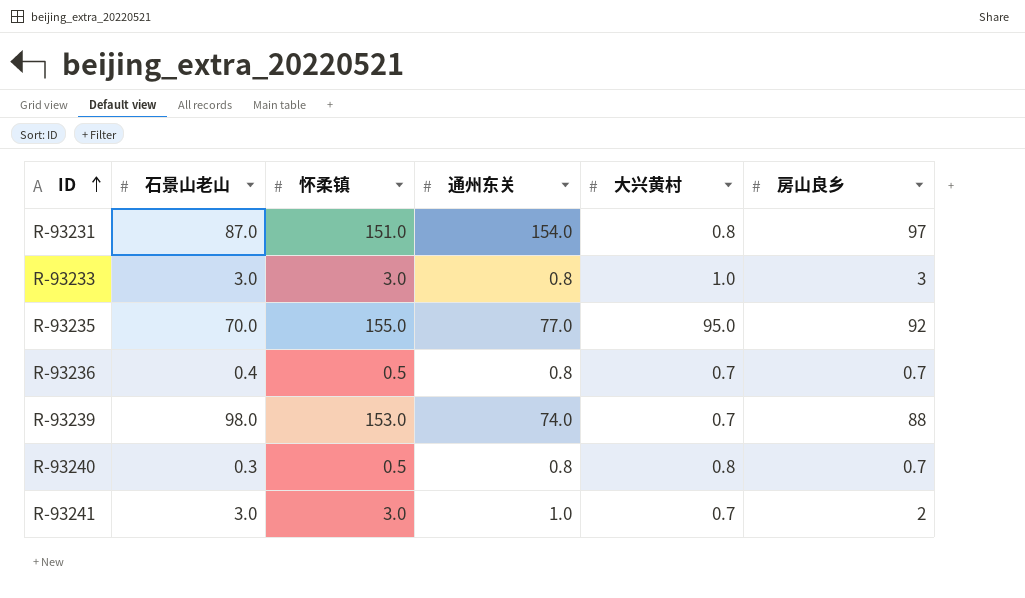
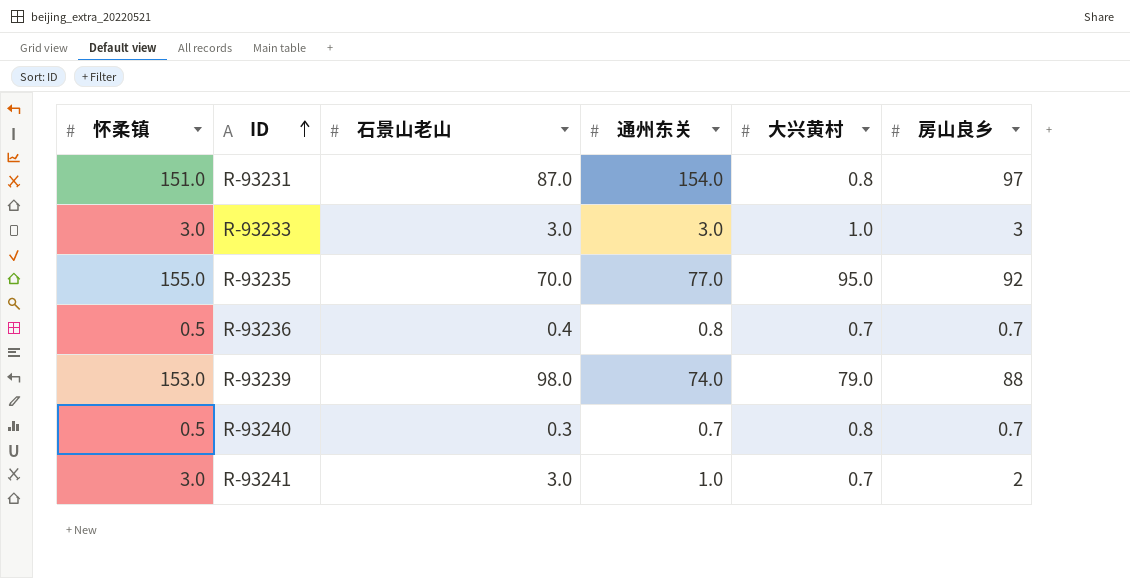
column 怀柔镇 | position: 3 -> 1
R-93233 | 通州东关: 0.8 -> 3.0
R-93239 | 大兴黄村: 0.7 -> 79.0
R-93240 | 通州东关: 0.8 -> 0.7

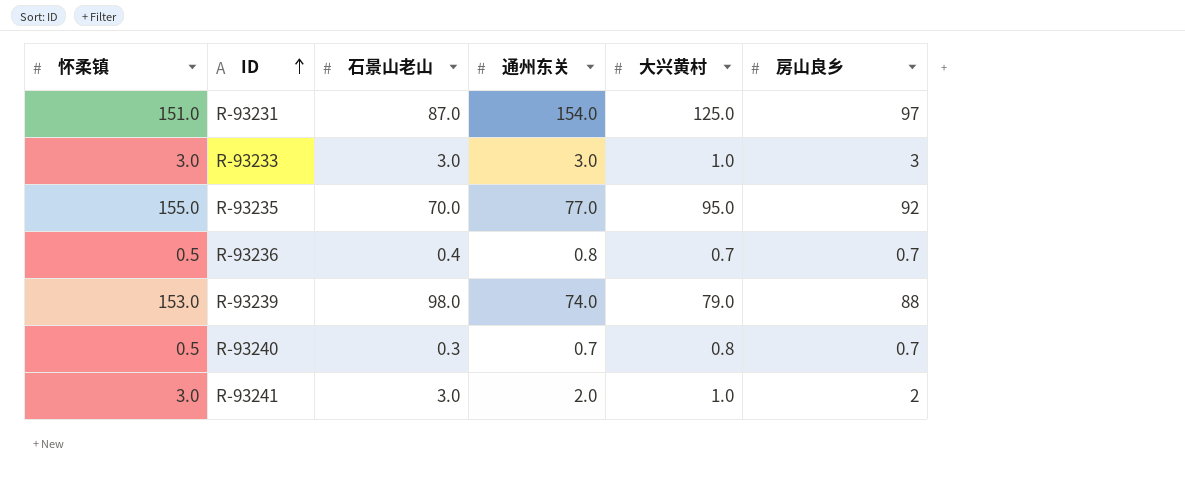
R-93231 | 大兴黄村: 0.8 -> 125.0
R-93241 | 通州东关: 1.0 -> 2.0
R-93241 | 大兴黄村: 0.7 -> 1.0

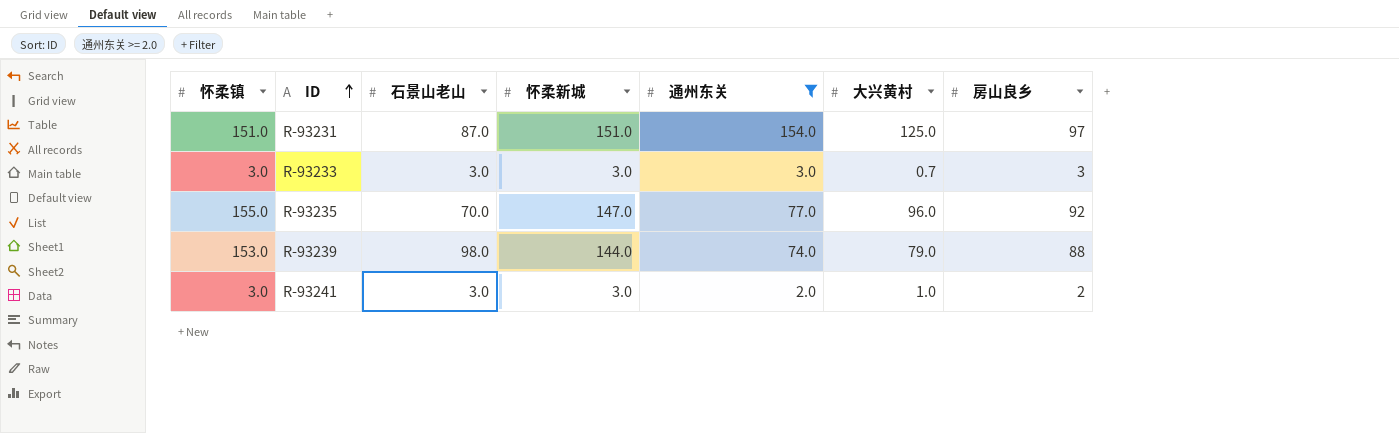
filter: none -> 通州东关 >= 2.0
column 怀柔新城 | position: none -> 4
R-93233 | 大兴黄村: 1.0 -> 0.7
R-93235 | 大兴黄村: 95.0 -> 96.0

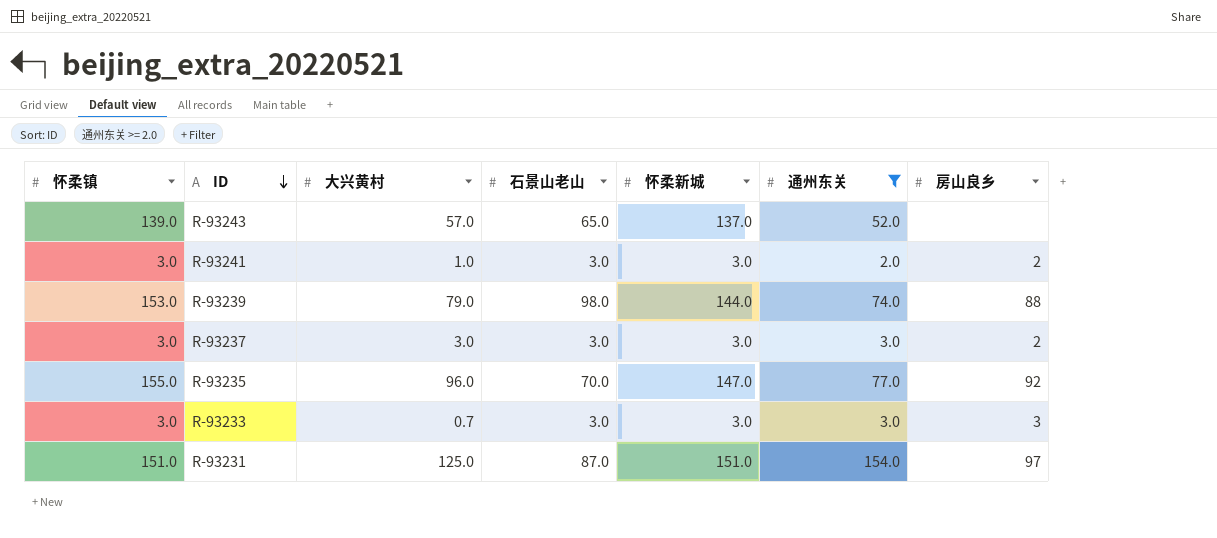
row order: ID ascending -> ID descending
column 大兴黄村 | position: 6 -> 3
row R-93243: none -> 139.0 | 57.0 | 65.0 | 137.0 | 52.0 | none
row R-93237: none -> 3.0 | 3.0 | 3.0 | 3.0 | 3.0 | 2

